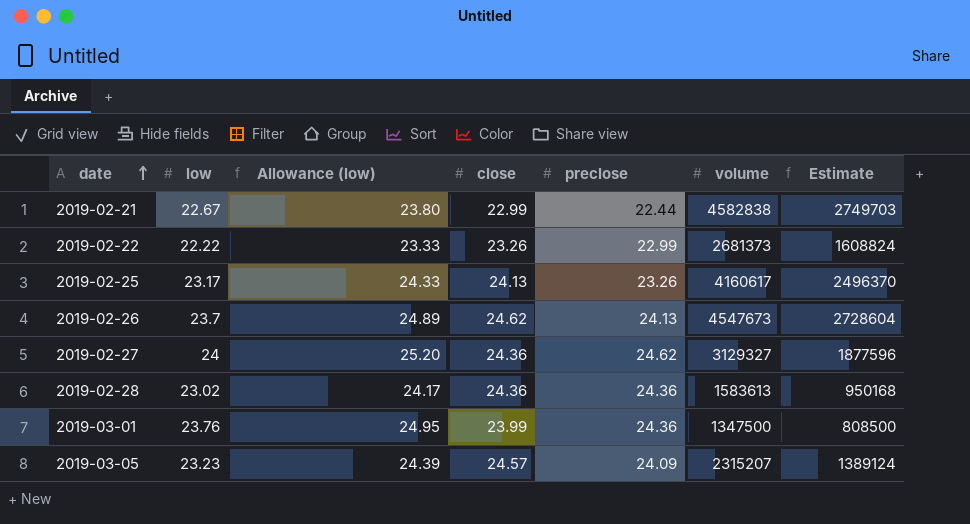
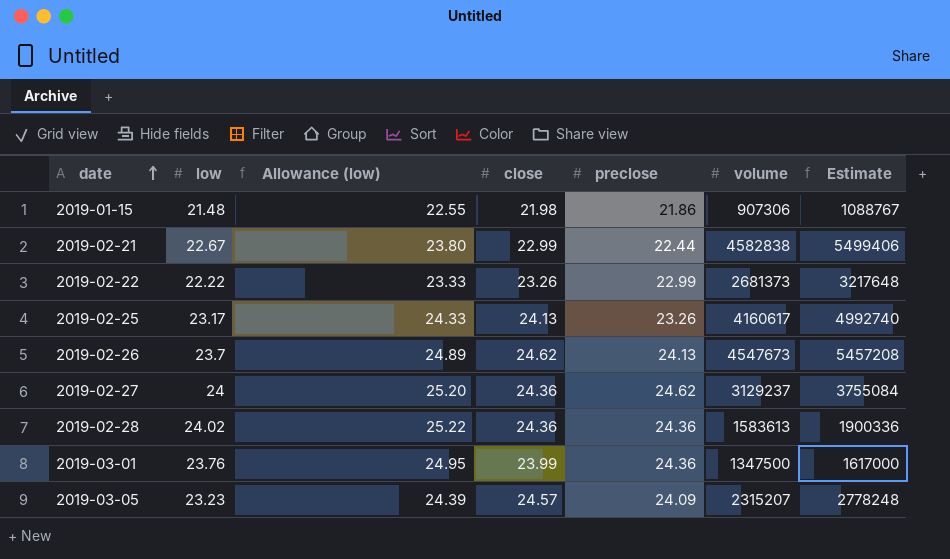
column Estimate | formula: [volume] * 0.6 -> [volume] * 1.2
row 2019-01-15: none -> 21.48 | 22.55 | 21.98 | 21.86 | 907306 | 1088767
2019-02-27 | volume: 3129327 -> 3129237
2019-02-28 | low: 23.02 -> 24.02
2019-02-28 | Allowance (low): 24.17 -> 25.22

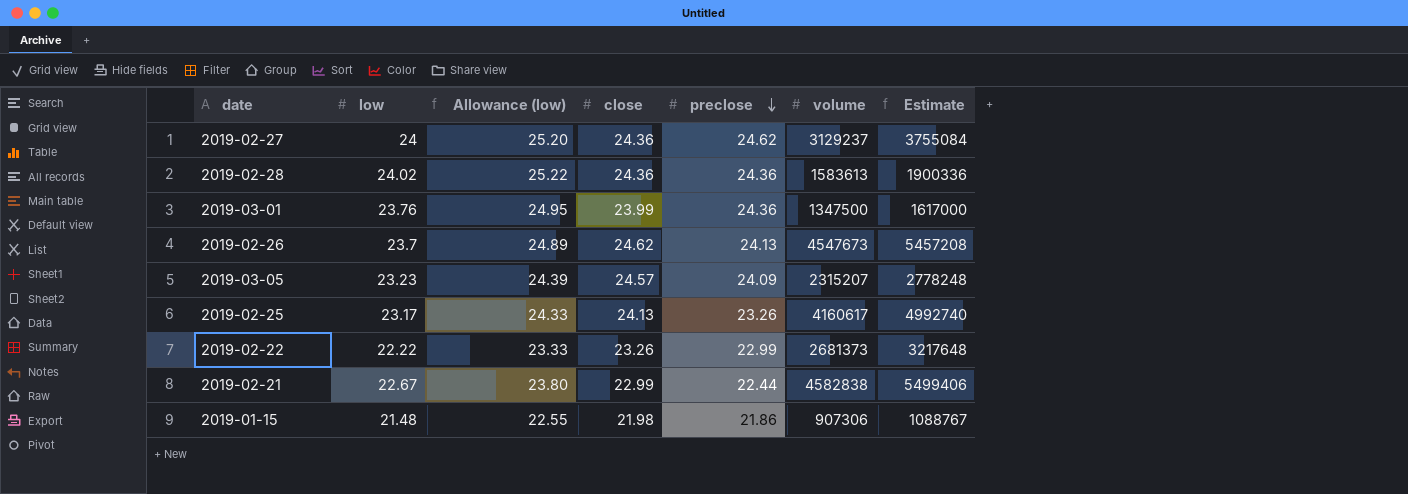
row order: date ascending -> preclose descending

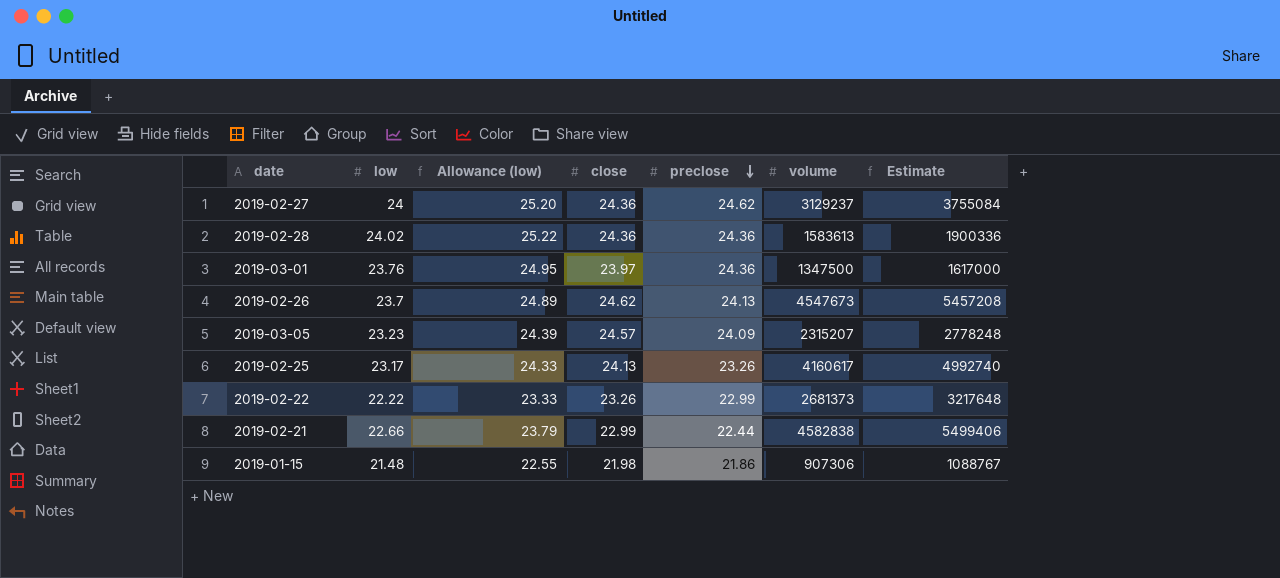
2019-03-01 | close: 23.99 -> 23.97
2019-02-21 | low: 22.67 -> 22.66
2019-02-21 | Allowance (low): 23.80 -> 23.79

